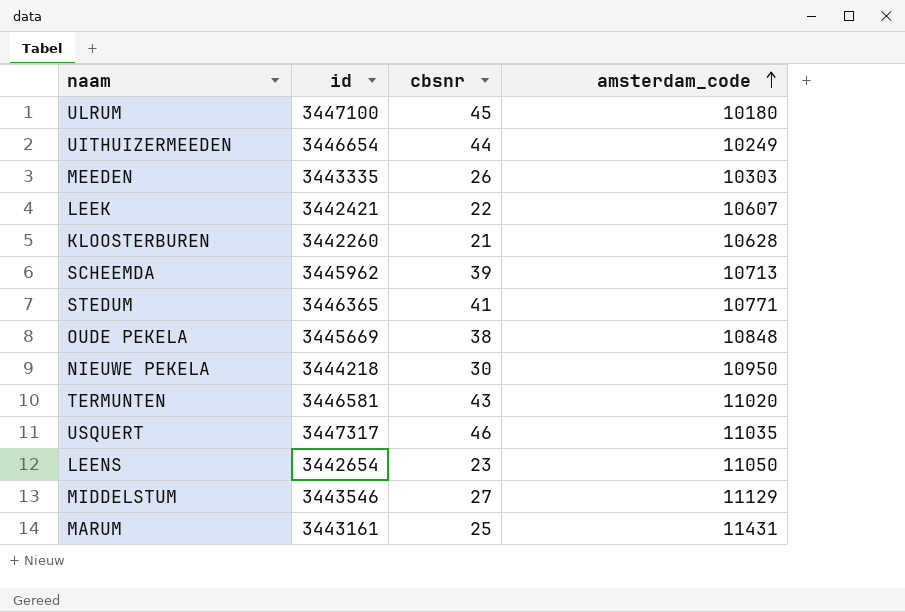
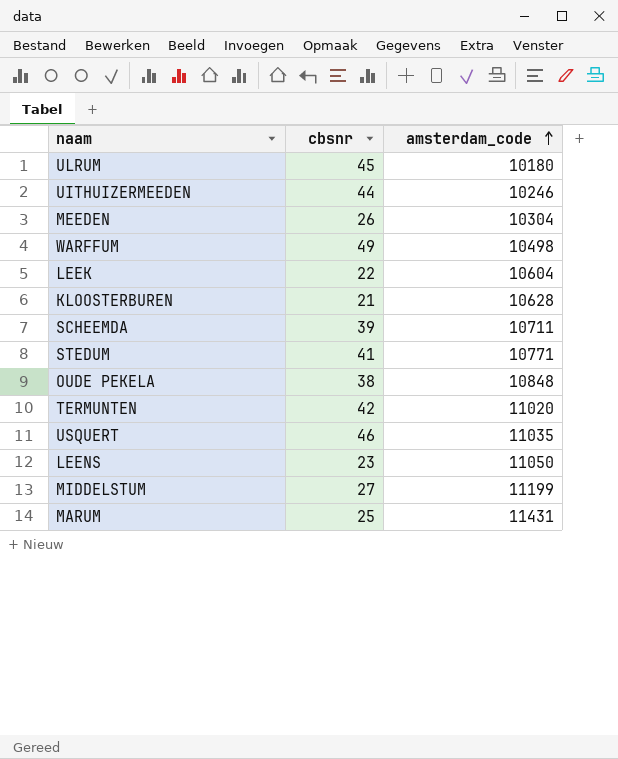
column id | position: 2 -> none
row NIEUWE PEKELA: 3444218 | 30 | 10950 -> none
UITHUIZERMEEDEN | amsterdam_code: 10249 -> 10246
MEEDEN | amsterdam_code: 10303 -> 10304
row WARFFUM: none -> 49 | 10498
LEEK | amsterdam_code: 10607 -> 10604
SCHEEMDA | amsterdam_code: 10713 -> 10711
TERMUNTEN | cbsnr: 43 -> 42
MIDDELSTUM | amsterdam_code: 11129 -> 11199

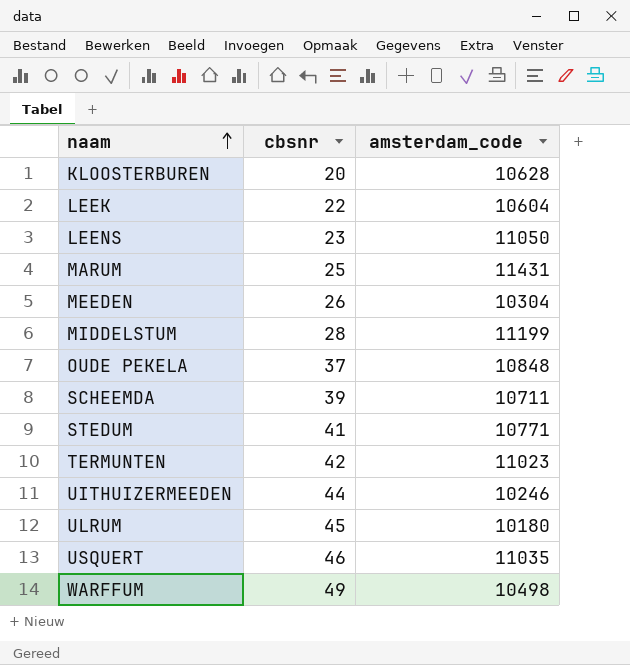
row order: amsterdam_code ascending -> naam ascending
KLOOSTERBUREN | cbsnr: 21 -> 20
MIDDELSTUM | cbsnr: 27 -> 28
OUDE PEKELA | cbsnr: 38 -> 37
TERMUNTEN | amsterdam_code: 11020 -> 11023

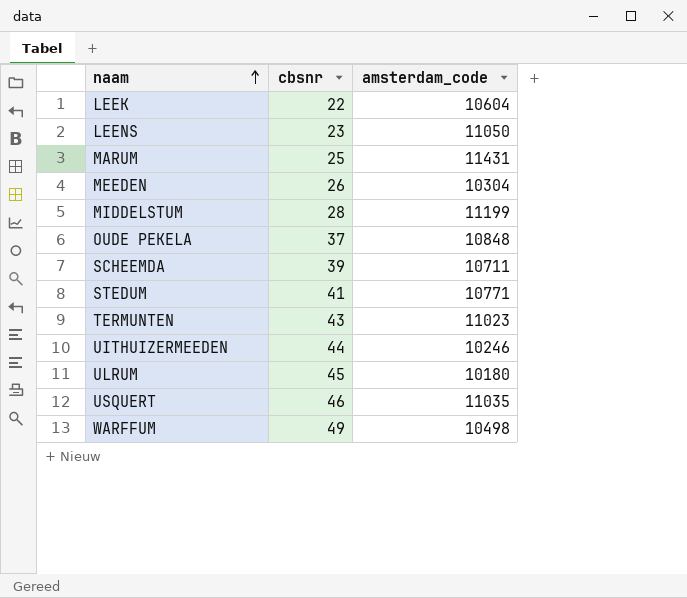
row KLOOSTERBUREN: 20 | 10628 -> none
TERMUNTEN | cbsnr: 42 -> 43

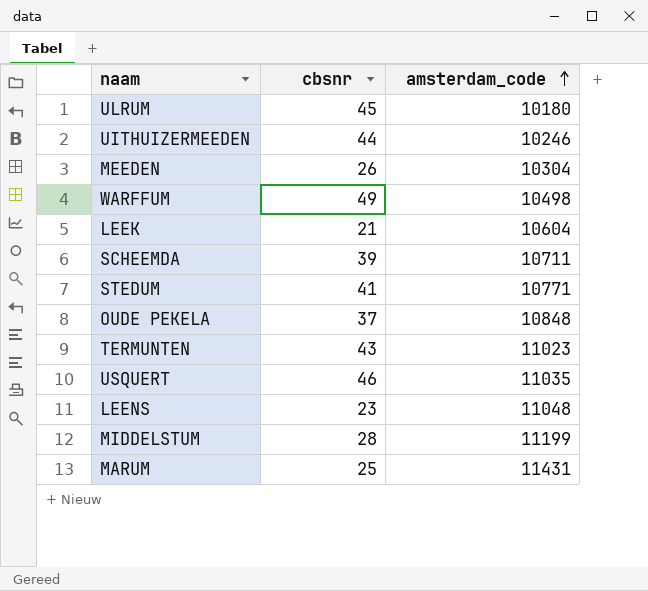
row order: naam ascending -> amsterdam_code ascending
LEEK | cbsnr: 22 -> 21
LEENS | amsterdam_code: 11050 -> 11048

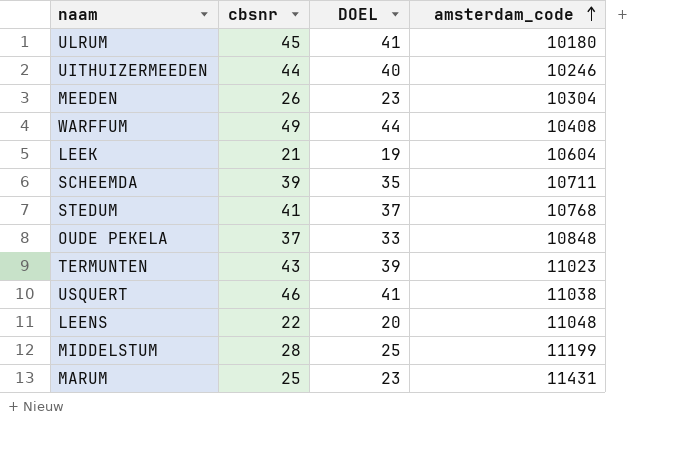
column DOEL | formula: none -> [cbsnr] * 0,9
WARFFUM | amsterdam_code: 10498 -> 10408
STEDUM | amsterdam_code: 10771 -> 10768
USQUERT | amsterdam_code: 11035 -> 11038
LEENS | cbsnr: 23 -> 22

